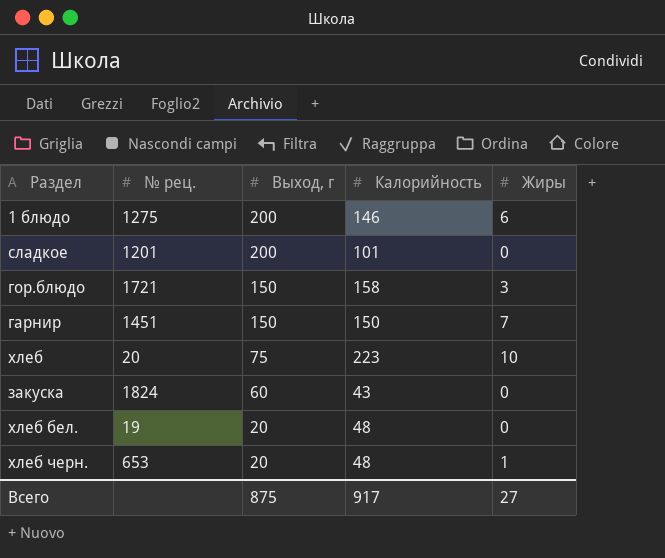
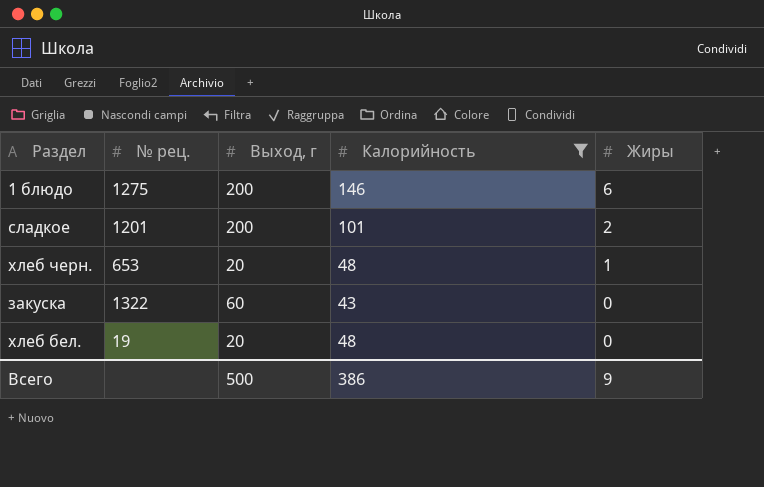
filter: none -> Калорийность <= 146
row order: Выход, г descending -> Жиры descending
сладкое | Жиры: 0 -> 2
закуска | № рец.: 1824 -> 1322
Всего | Выход, г: 875 -> 500
Всего | Калорийность: 917 -> 386
Всего | Жиры: 27 -> 9

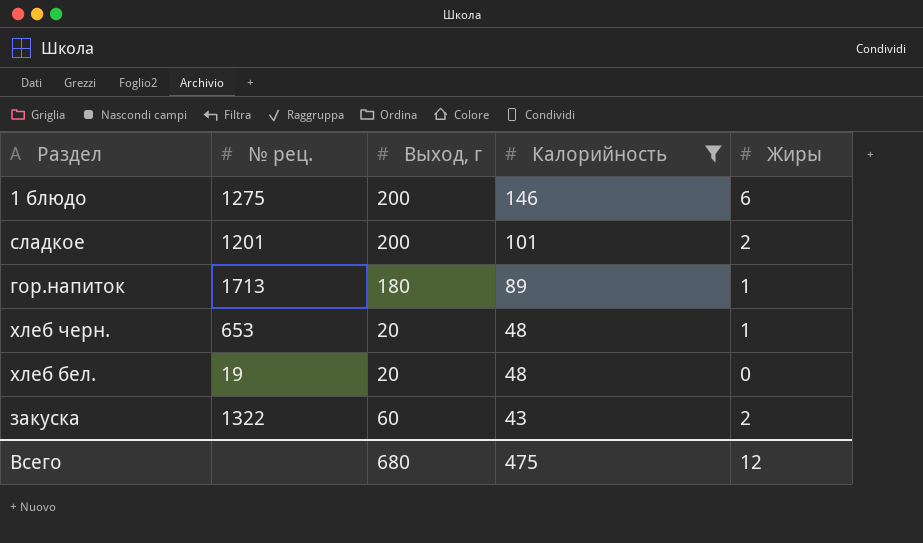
row order: Жиры descending -> Калорийность descending
row гор.напиток: none -> 1713 | 180 | 89 | 1
закуска | Жиры: 0 -> 2
Всего | Выход, г: 500 -> 680
Всего | Калорийность: 386 -> 475
Всего | Жиры: 9 -> 12

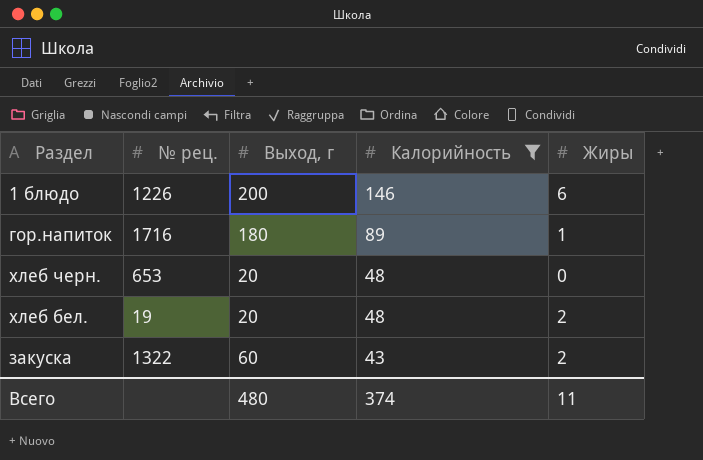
row сладкое: 1201 | 200 | 101 | 2 -> none
1 блюдо | № рец.: 1275 -> 1226
гор.напиток | № рец.: 1713 -> 1716
хлеб черн. | Жиры: 1 -> 0
хлеб бел. | Жиры: 0 -> 2
Всего | Выход, г: 680 -> 480
Всего | Калорийность: 475 -> 374
Всего | Жиры: 12 -> 11

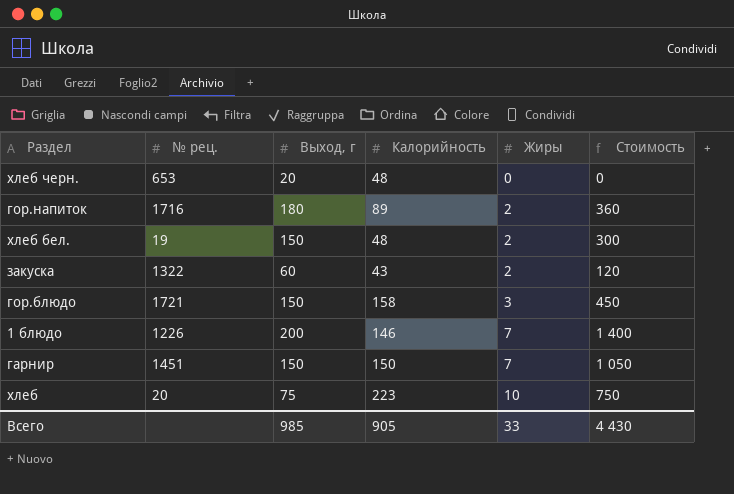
filter: Калорийность <= 146 -> none
row order: Калорийность descending -> Жиры ascending
column Стоимость | formula: none -> [Выход, г] * [Жиры]
гор.напиток | Жиры: 1 -> 2
хлеб бел. | Выход, г: 20 -> 150
1 блюдо | Жиры: 6 -> 7
Всего | Выход, г: 480 -> 985
Всего | Калорийность: 374 -> 905
Всего | Жиры: 11 -> 33

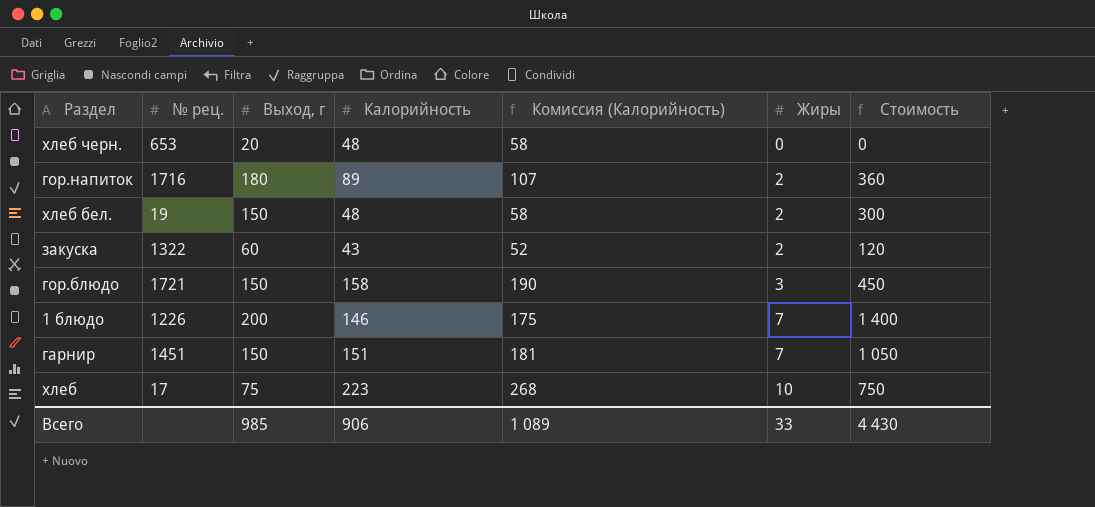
column Комиссия (Калорийность) | formula: none -> [Калорийность] * 1,2
гарнир | Калорийность: 150 -> 151
хлеб | № рец.: 20 -> 17
Всего | Калорийность: 905 -> 906

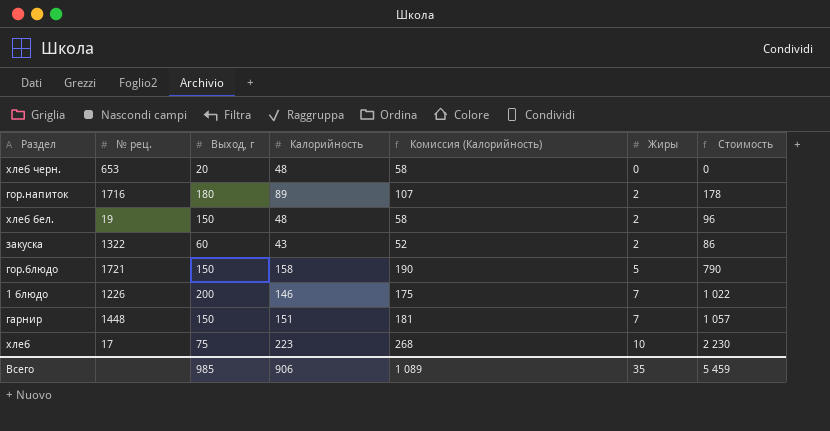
column Стоимость | formula: [Выход, г] * [Жиры] -> [Калорийность] * [Жиры]
гор.блюдо | Жиры: 3 -> 5
гарнир | № рец.: 1451 -> 1448
Всего | Жиры: 33 -> 35
Всего | Стоимость: 4 430 -> 5 459

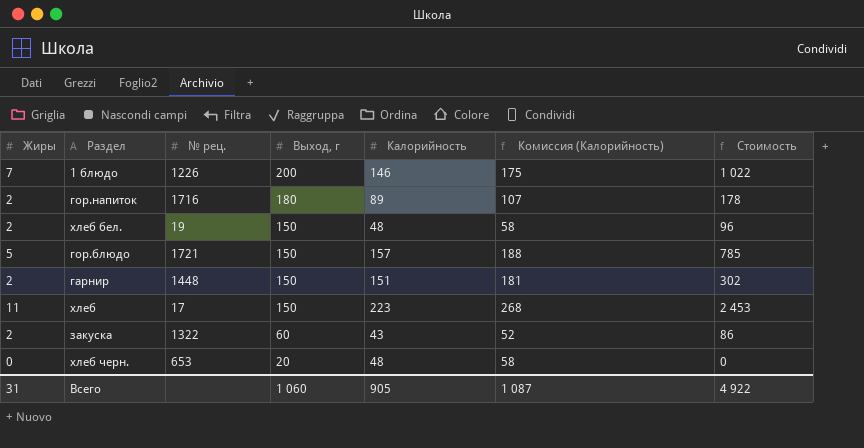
row order: Жиры ascending -> Выход, г descending
column Жиры | position: 6 -> 1
гор.блюдо | Калорийность: 158 -> 157
гор.блюдо | Комиссия (Калорийность): 190 -> 188
гор.блюдо | Стоимость: 790 -> 785
гарнир | Жиры: 7 -> 2
гарнир | Стоимость: 1 057 -> 302
хлеб | Жиры: 10 -> 11
хлеб | Выход, г: 75 -> 150
хлеб | Стоимость: 2 230 -> 2 453
Всего | Жиры: 35 -> 31
Всего | Выход, г: 985 -> 1 060
Всего | Калорийность: 906 -> 905
Всего | Комиссия (Калорийность): 1 089 -> 1 087
Всего | Стоимость: 5 459 -> 4 922

